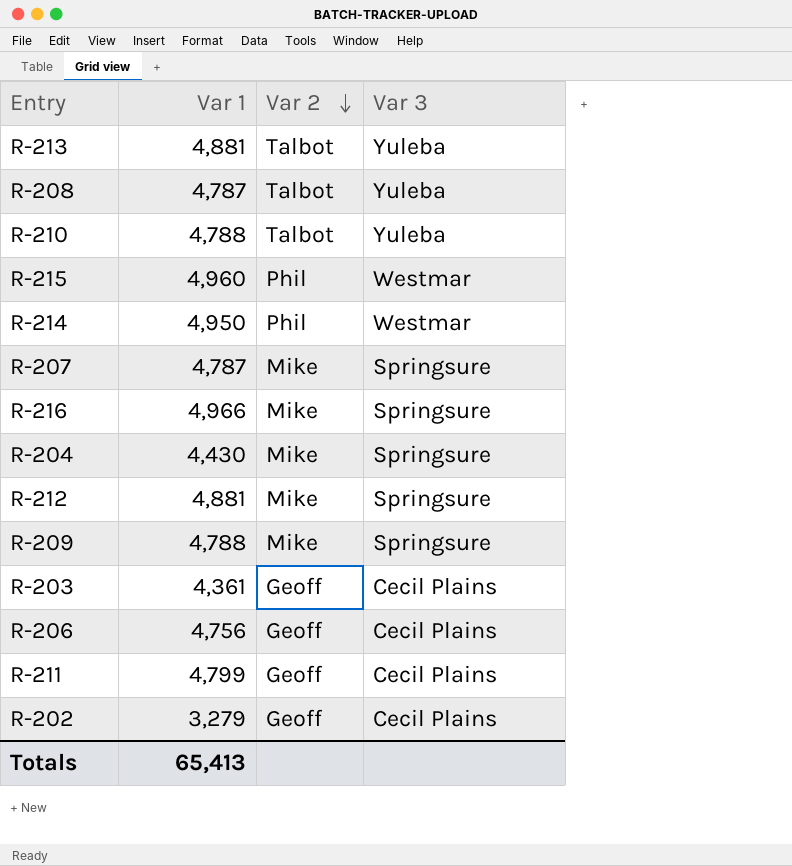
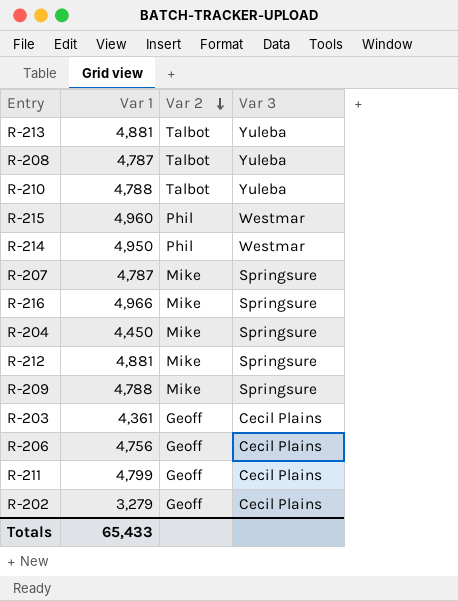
R-204 | Var 1: 4,430 -> 4,450
Totals | Var 1: 65,413 -> 65,433

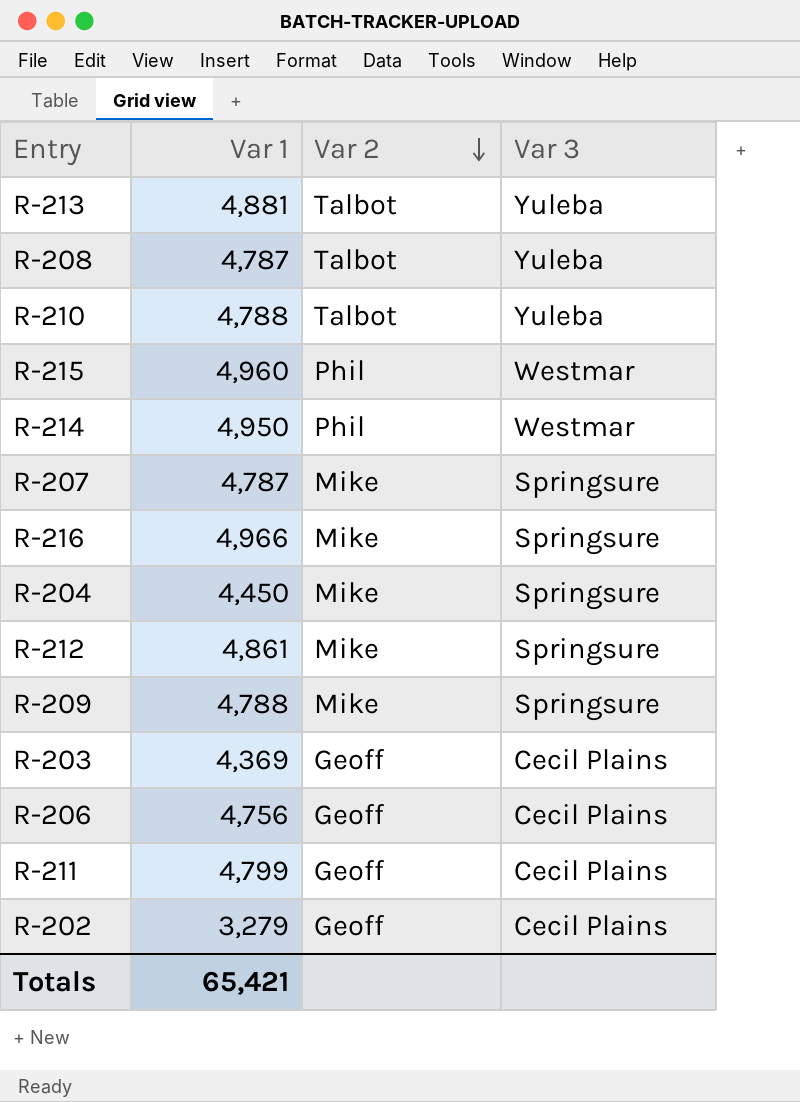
R-212 | Var 1: 4,881 -> 4,861
R-203 | Var 1: 4,361 -> 4,369
Totals | Var 1: 65,433 -> 65,421

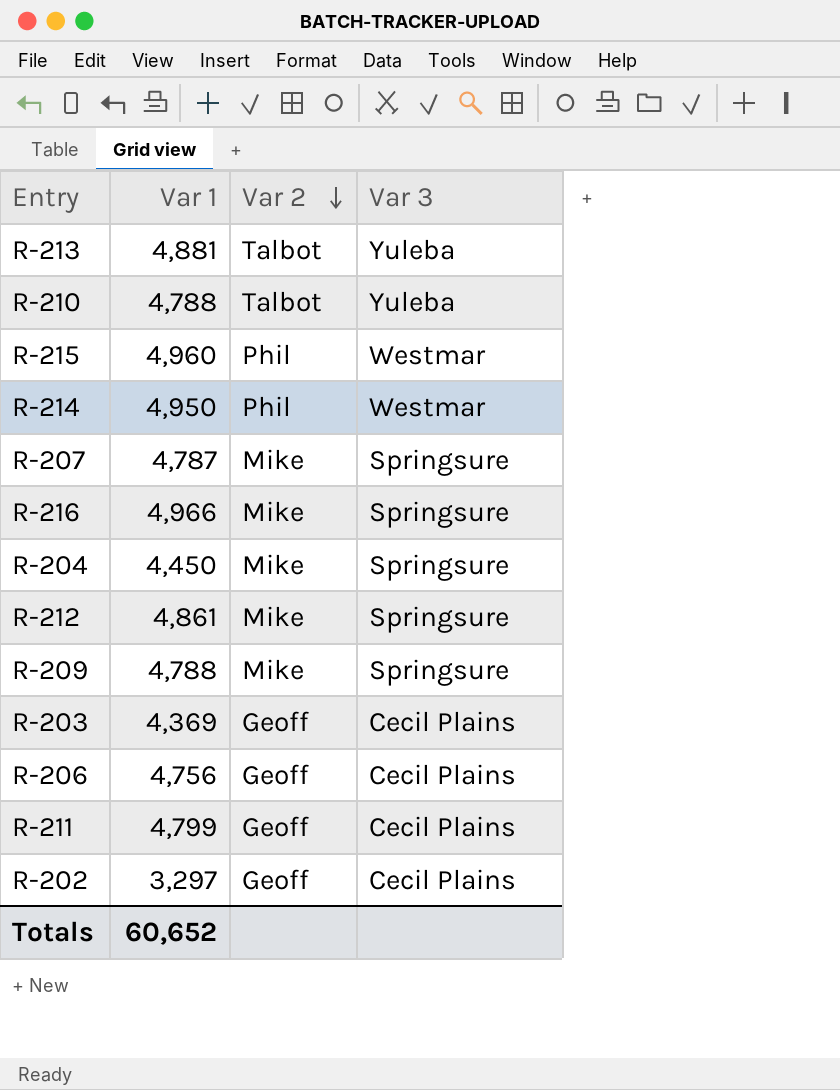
row R-208: 4,787 | Talbot | Yuleba -> none
R-202 | Var 1: 3,279 -> 3,297
Totals | Var 1: 65,421 -> 60,652

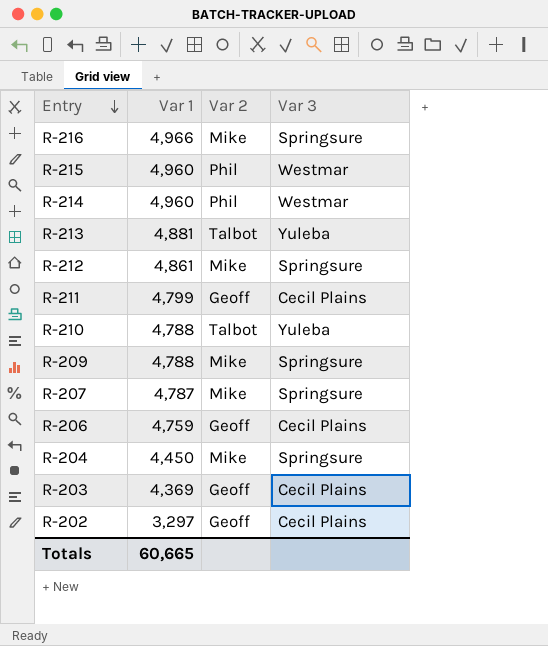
row order: Var 2 descending -> Entry descending
R-214 | Var 1: 4,950 -> 4,960
R-206 | Var 1: 4,756 -> 4,759
Totals | Var 1: 60,652 -> 60,665

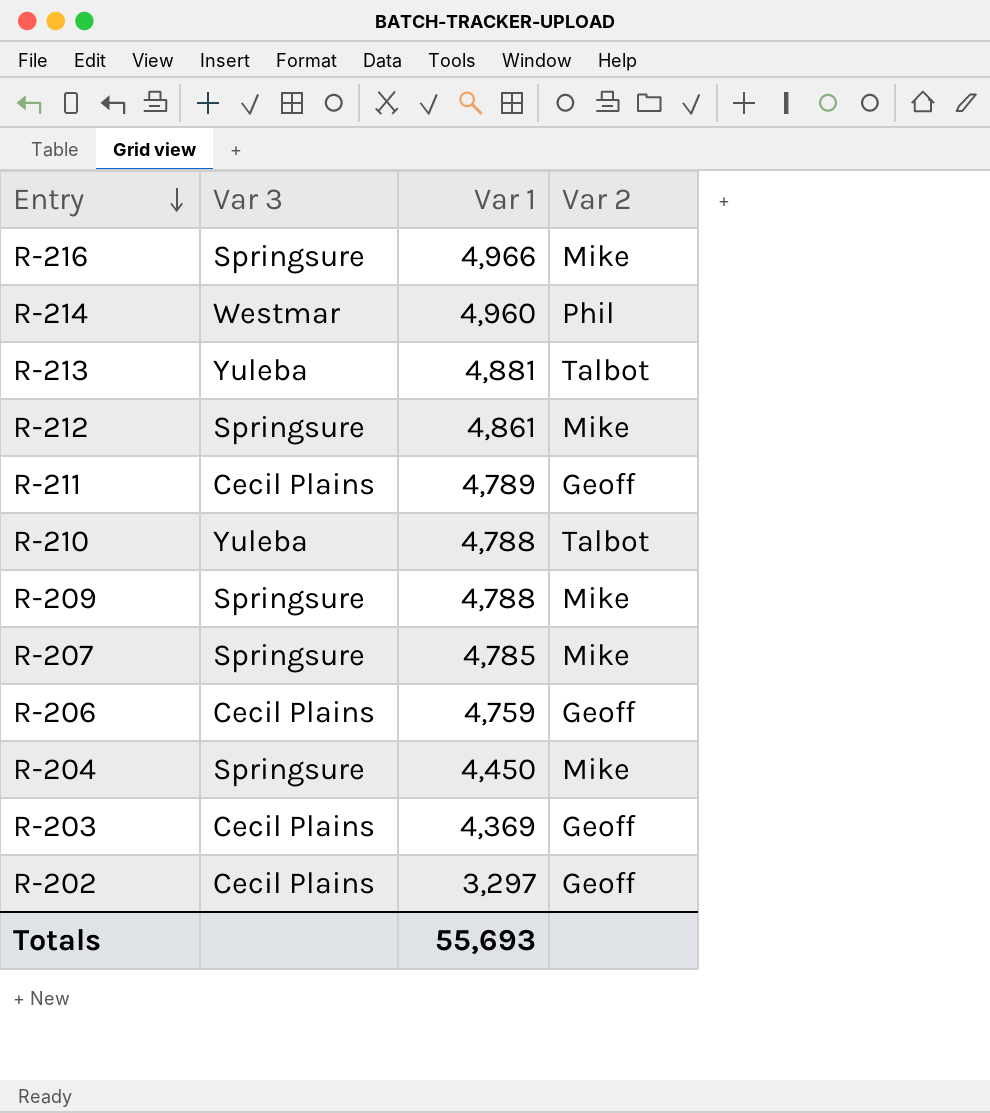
column Var 3 | position: 4 -> 2
row R-215: 4,960 | Phil | Westmar -> none
R-211 | Var 1: 4,799 -> 4,789
R-207 | Var 1: 4,787 -> 4,785
Totals | Var 1: 60,665 -> 55,693

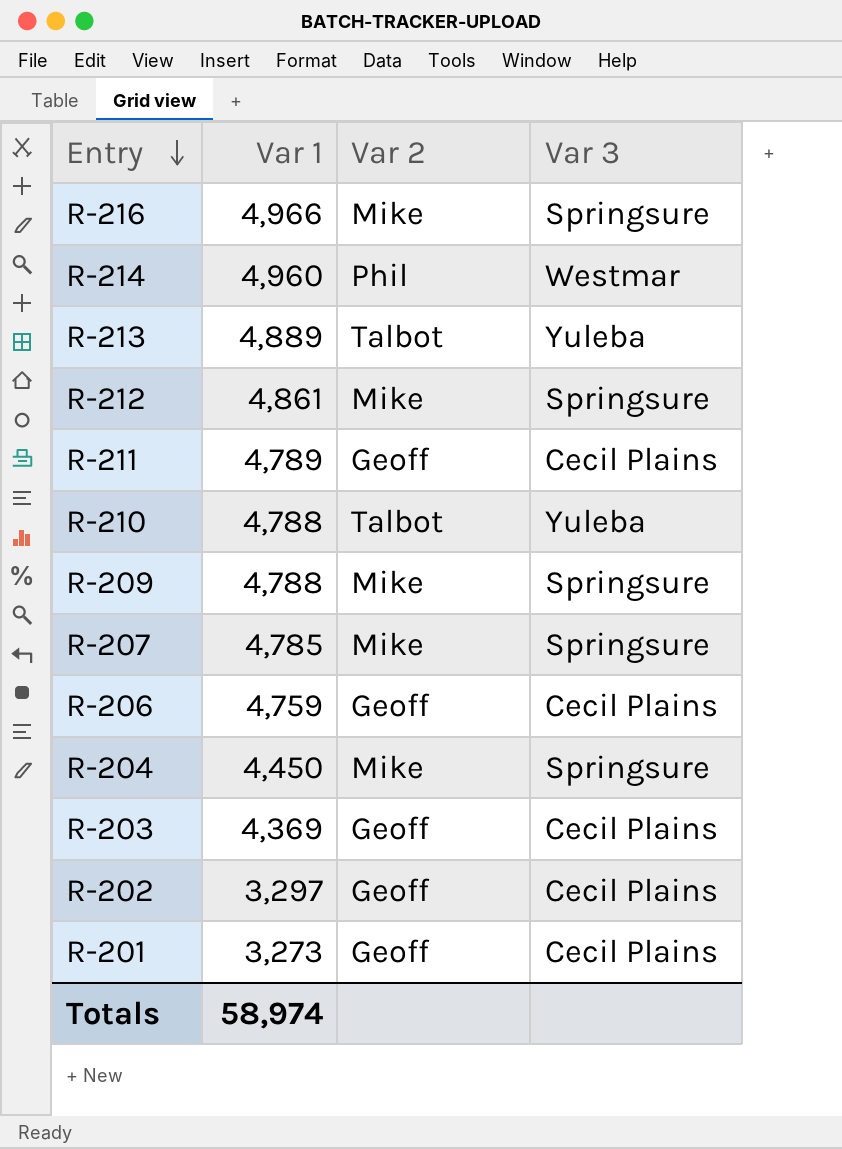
column Var 3 | position: 2 -> 4
R-213 | Var 1: 4,881 -> 4,889
row R-201: none -> 3,273 | Geoff | Cecil Plains
Totals | Var 1: 55,693 -> 58,974

